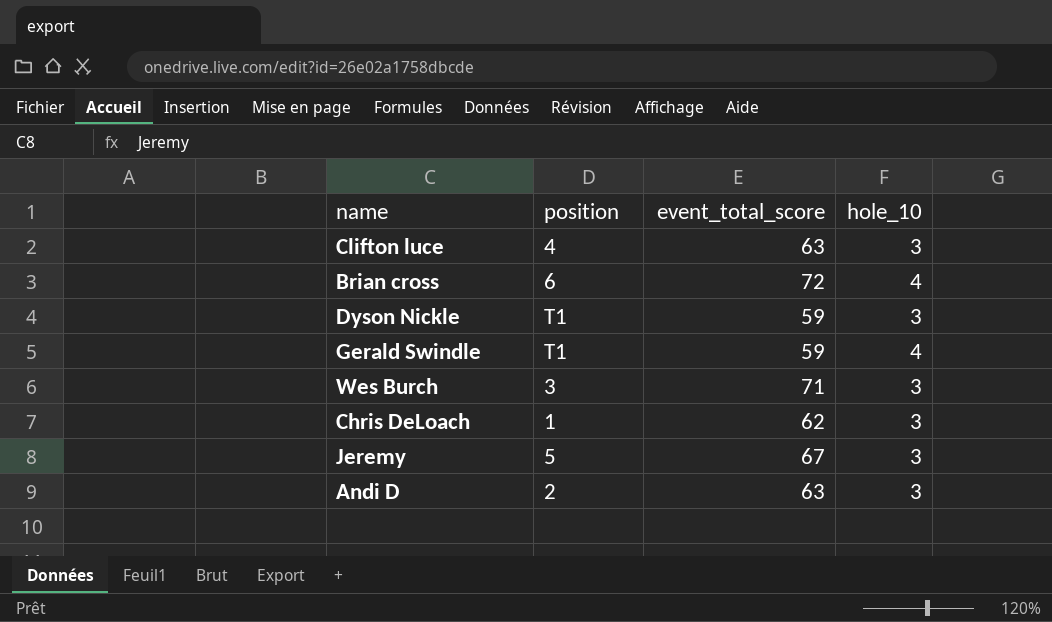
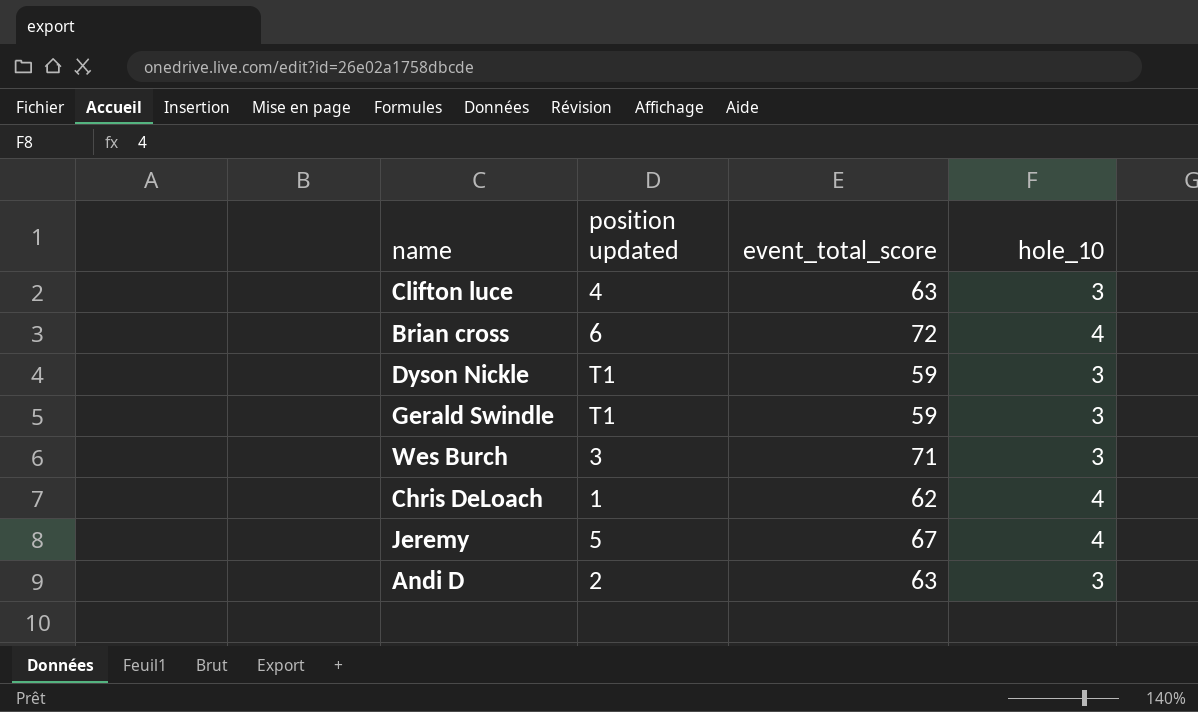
column name: position -> position updated
Gerald Swindle | hole_10: 4 -> 3
Chris DeLoach | hole_10: 3 -> 4
Jeremy | hole_10: 3 -> 4

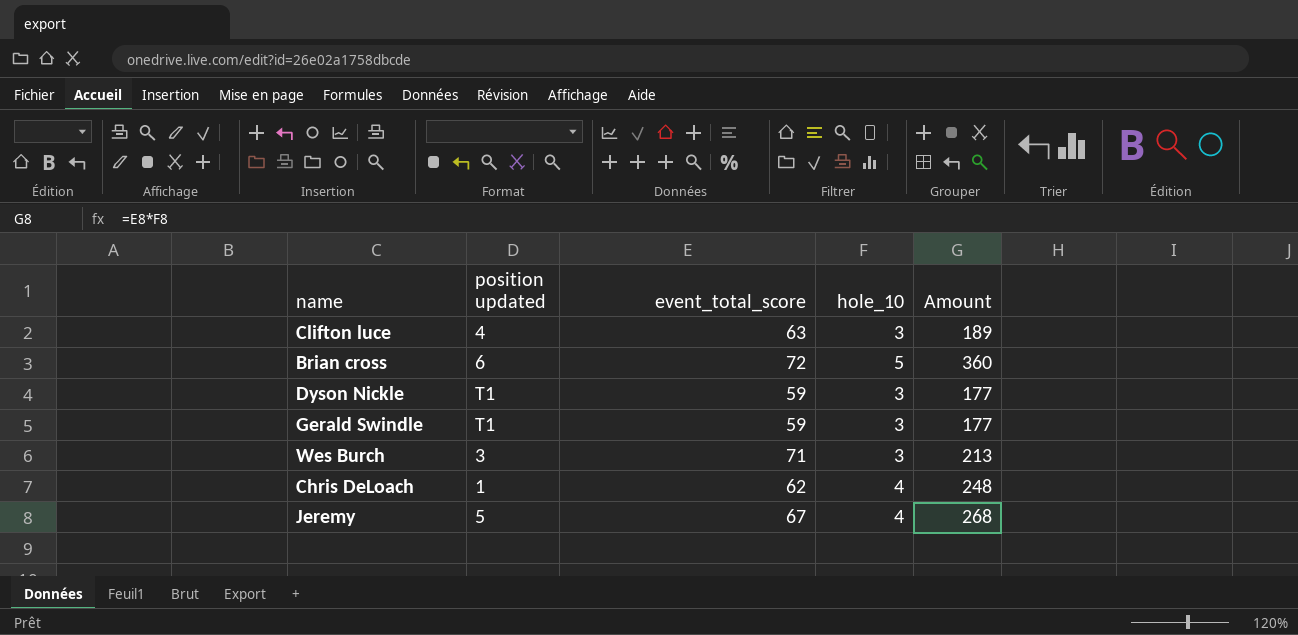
column Amount | formula: none -> [event_total_score] * [hole_10]
row Andi D: 2 | 63 | 3 -> none
Brian cross | hole_10: 4 -> 5

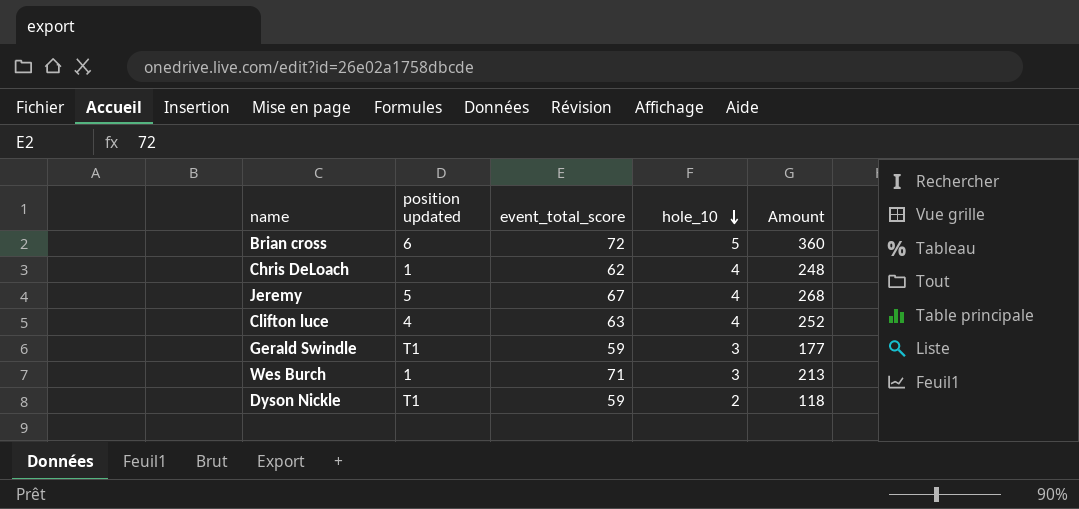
row order: none -> hole_10 descending
Clifton luce | hole_10: 3 -> 4
Clifton luce | Amount: 189 -> 252
Wes Burch | position updated: 3 -> 1
Dyson Nickle | hole_10: 3 -> 2
Dyson Nickle | Amount: 177 -> 118

